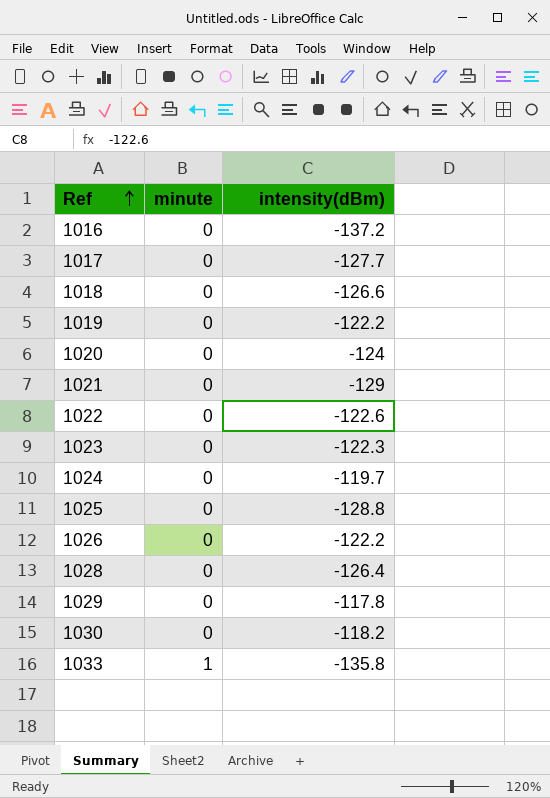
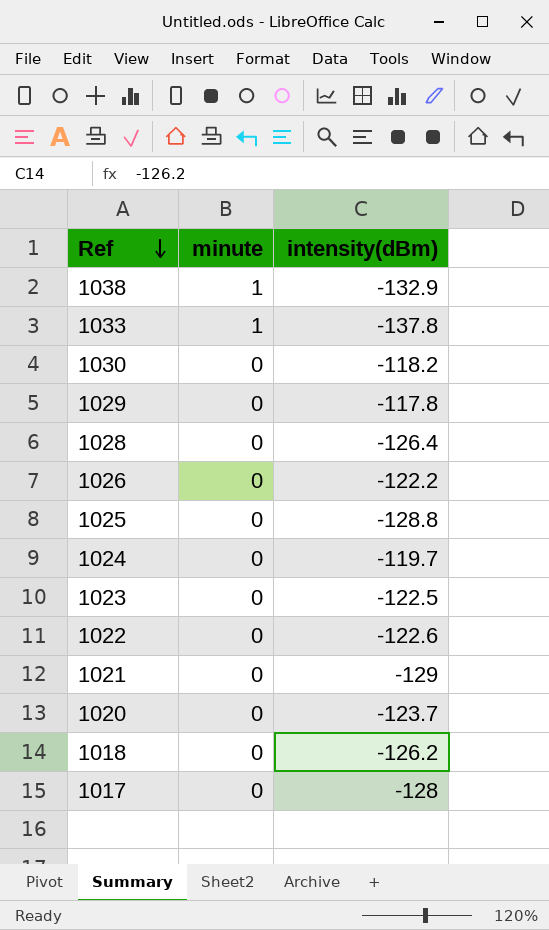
row order: Ref ascending -> Ref descending
row 1016: 0 | -137.2 -> none
row 1019: 0 | -122.2 -> none
row 1038: none -> 1 | -132.9
1033 | intensity(dBm): -135.8 -> -137.8
1023 | intensity(dBm): -122.3 -> -122.5
1020 | intensity(dBm): -124 -> -123.7
1018 | intensity(dBm): -126.6 -> -126.2
1017 | intensity(dBm): -127.7 -> -128

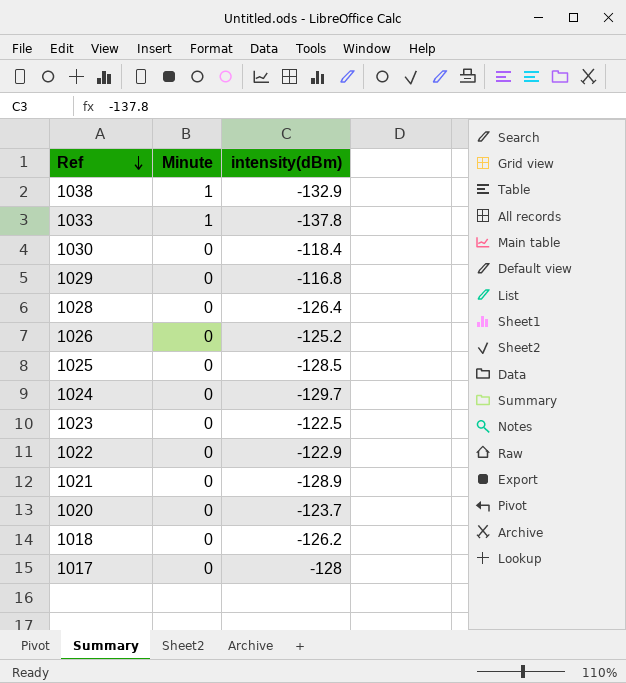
column name: minute -> Minute
1030 | intensity(dBm): -118.2 -> -118.4
1029 | intensity(dBm): -117.8 -> -116.8
1026 | intensity(dBm): -122.2 -> -125.2
1025 | intensity(dBm): -128.8 -> -128.5
1024 | intensity(dBm): -119.7 -> -129.7
1022 | intensity(dBm): -122.6 -> -122.9
1021 | intensity(dBm): -129 -> -128.9

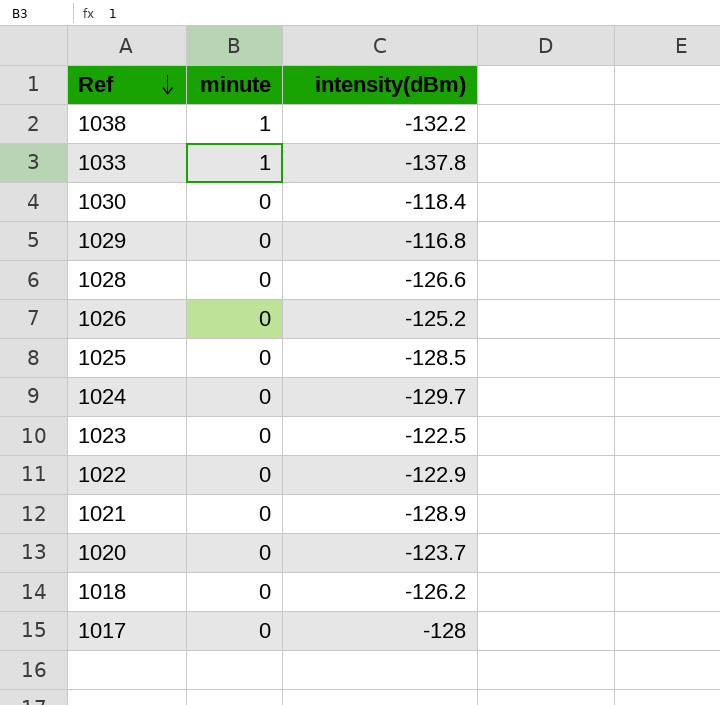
column name: Minute -> minute
1038 | intensity(dBm): -132.9 -> -132.2
1028 | intensity(dBm): -126.4 -> -126.6

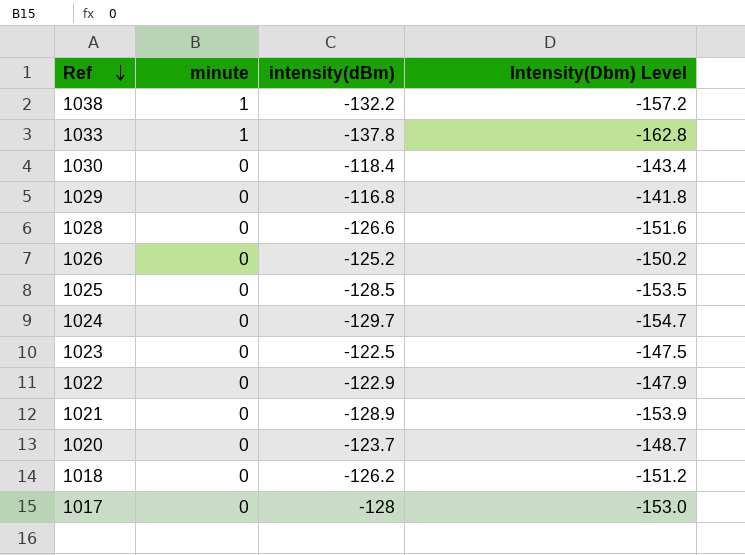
column Intensity(Dbm) Level | formula: none -> [intensity(dBm)] - 25

